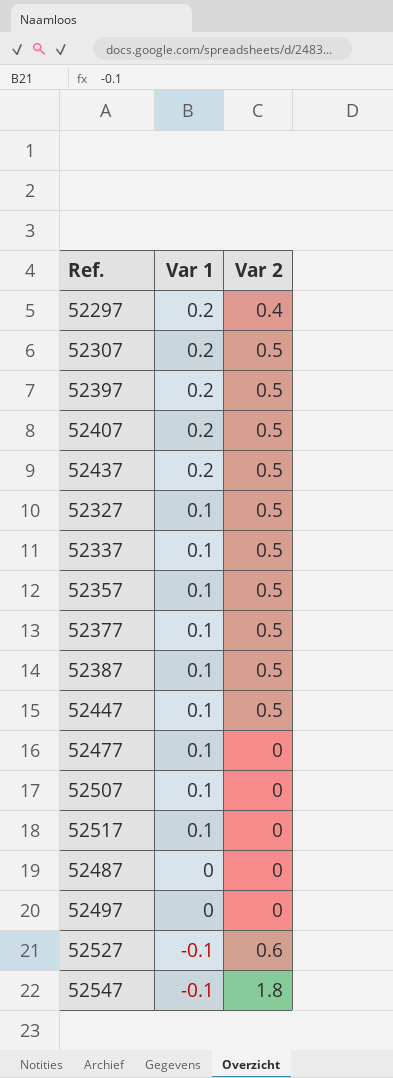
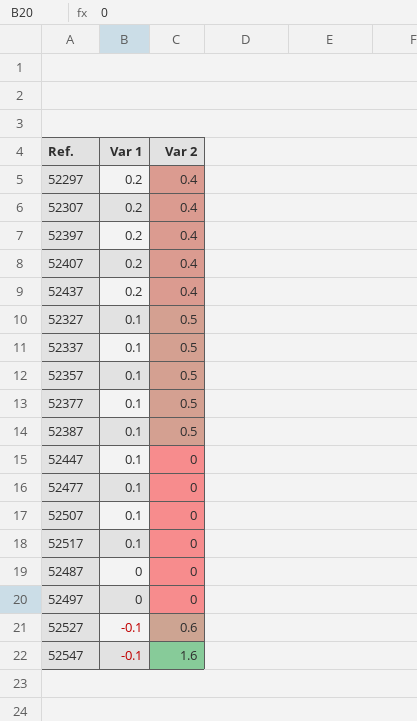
52307 | Var 2: 0.5 -> 0.4
52397 | Var 2: 0.5 -> 0.4
52407 | Var 2: 0.5 -> 0.4
52437 | Var 2: 0.5 -> 0.4
52447 | Var 2: 0.5 -> 0
52547 | Var 2: 1.8 -> 1.6

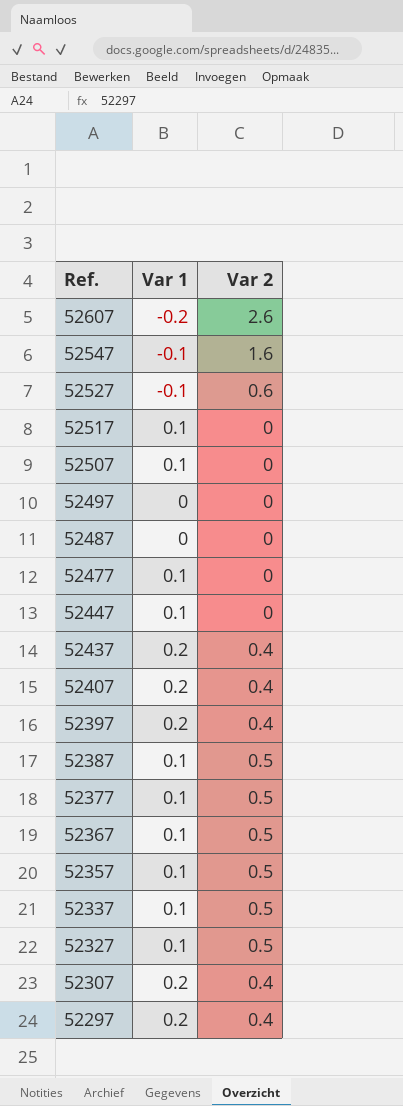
row order: Var 1 descending -> Ref. descending
row 52607: none -> -0.2 | 2.6
row 52367: none -> 0.1 | 0.5

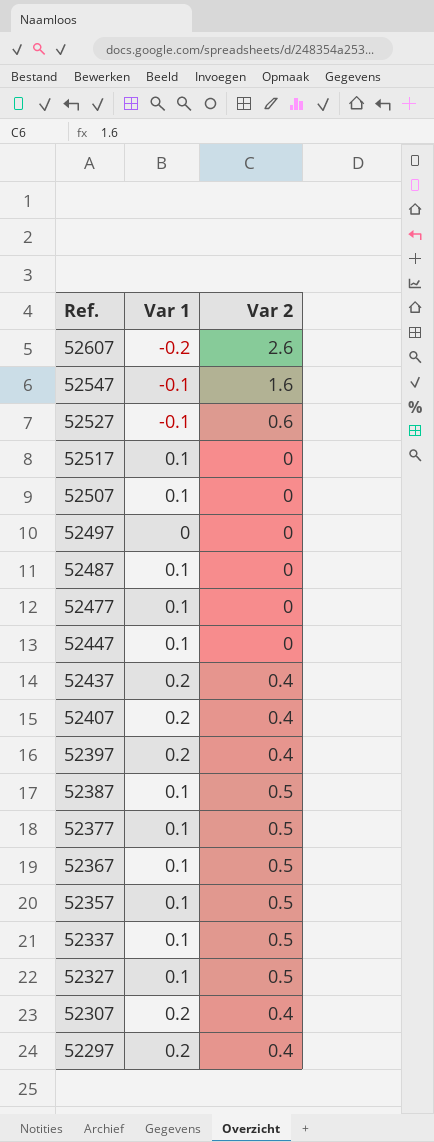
52487 | Var 1: 0 -> 0.1

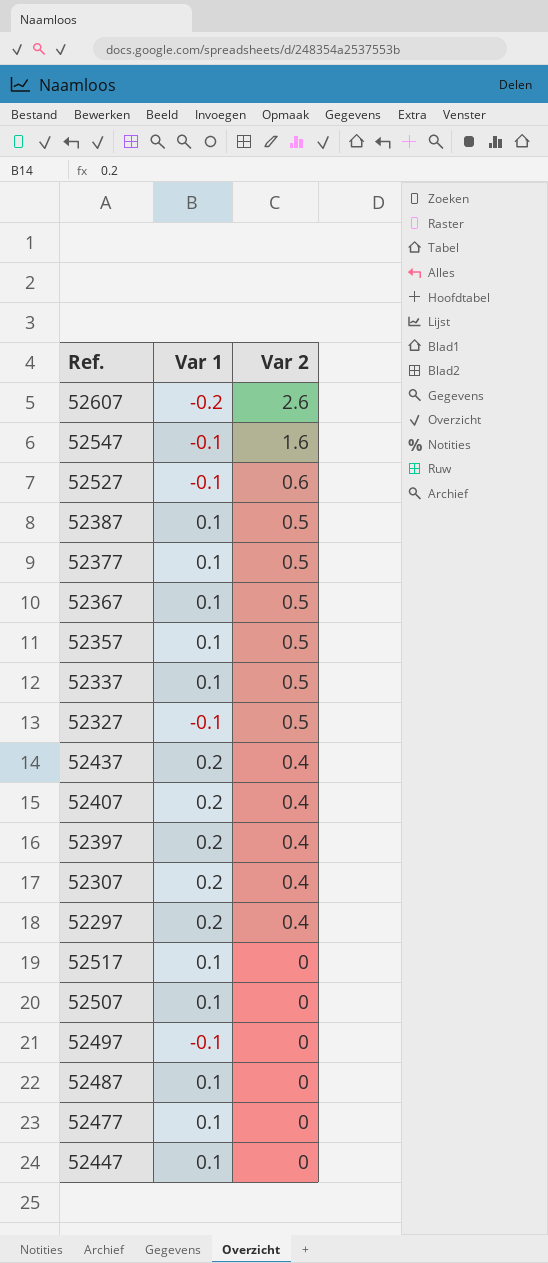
row order: Ref. descending -> Var 2 descending
52327 | Var 1: 0.1 -> -0.1
52497 | Var 1: 0 -> -0.1

